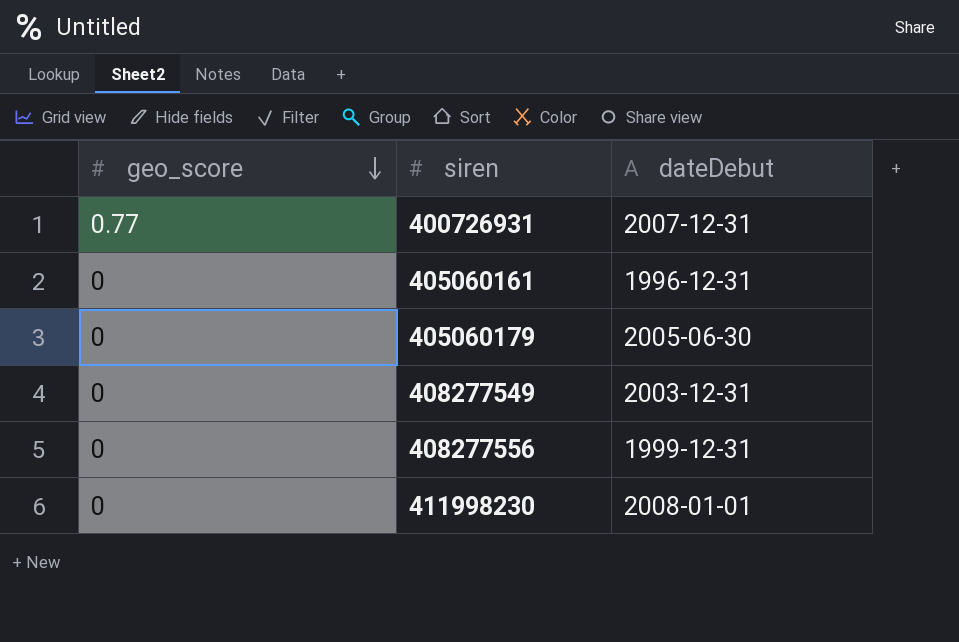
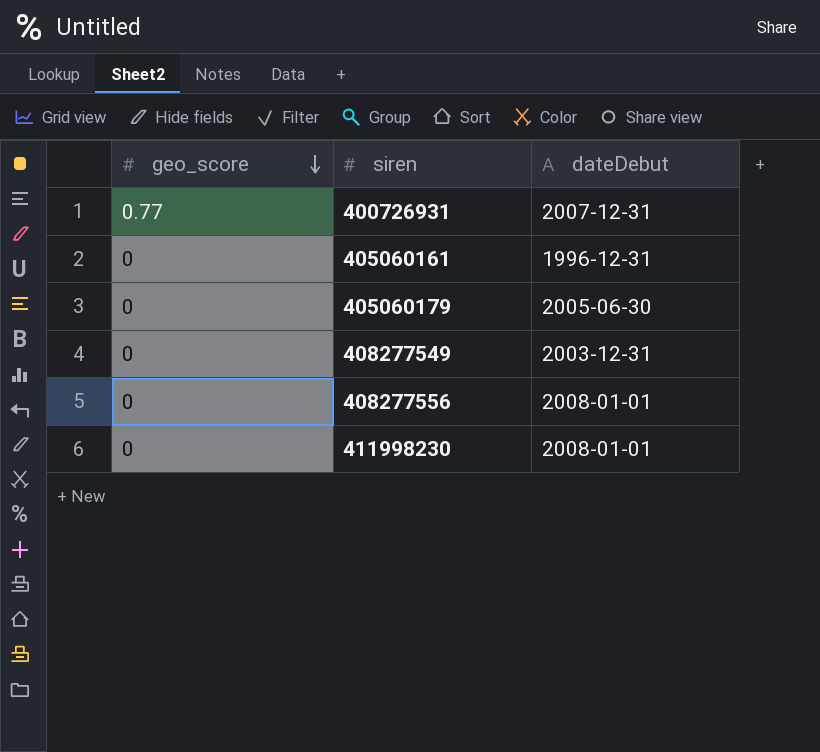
408277556 | dateDebut: 1999-12-31 -> 2008-01-01

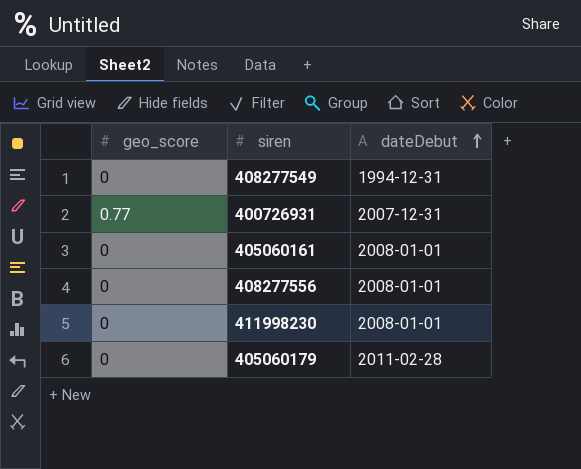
row order: geo_score descending -> dateDebut ascending
408277549 | dateDebut: 2003-12-31 -> 1994-12-31
405060161 | dateDebut: 1996-12-31 -> 2008-01-01
405060179 | dateDebut: 2005-06-30 -> 2011-02-28

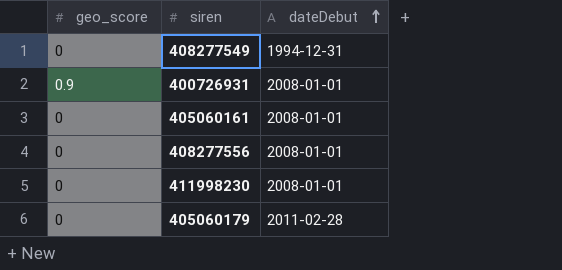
400726931 | geo_score: 0.77 -> 0.9
400726931 | dateDebut: 2007-12-31 -> 2008-01-01

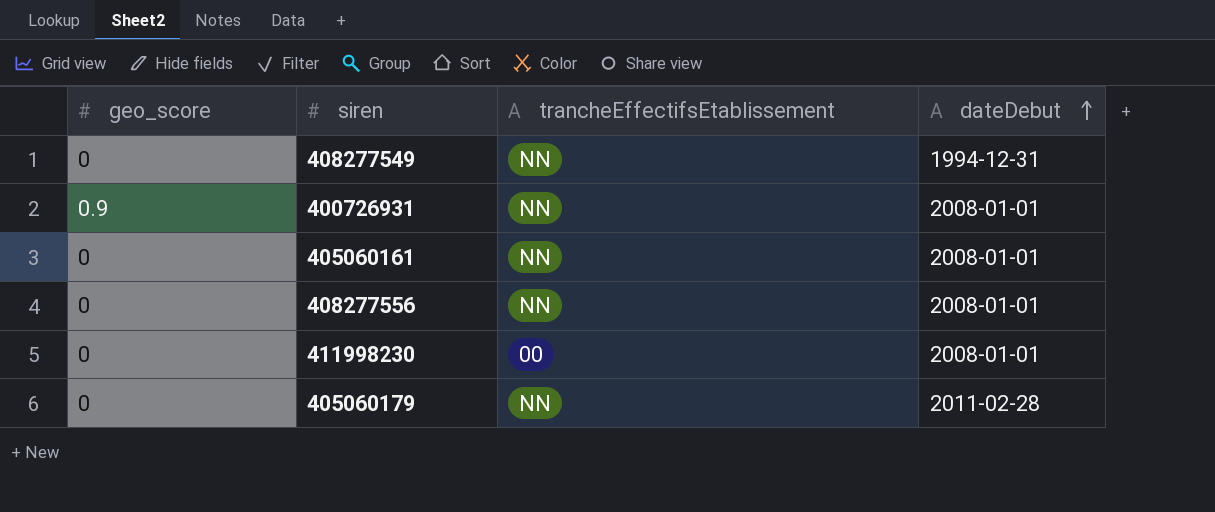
column trancheEffectifsEtablissement | position: none -> 3

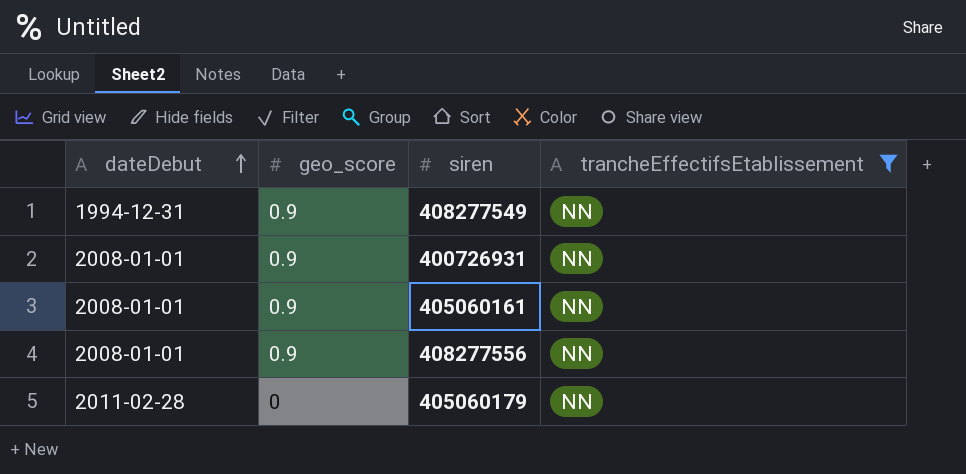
filter: none -> trancheEffectifsEtablissement = NN
column dateDebut | position: 4 -> 1
408277549 | geo_score: 0 -> 0.9
405060161 | geo_score: 0 -> 0.9
408277556 | geo_score: 0 -> 0.9

